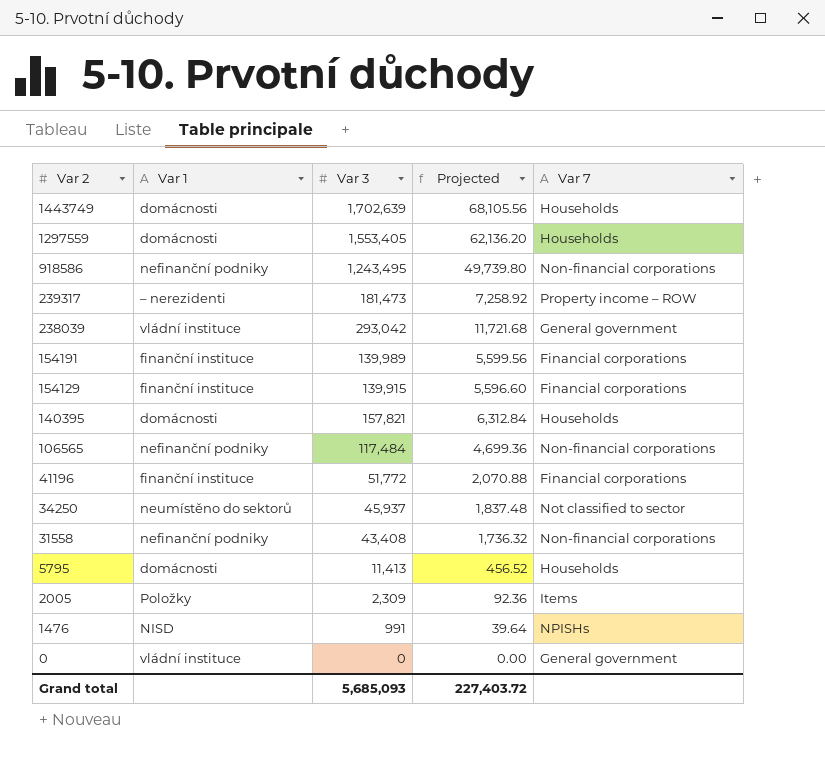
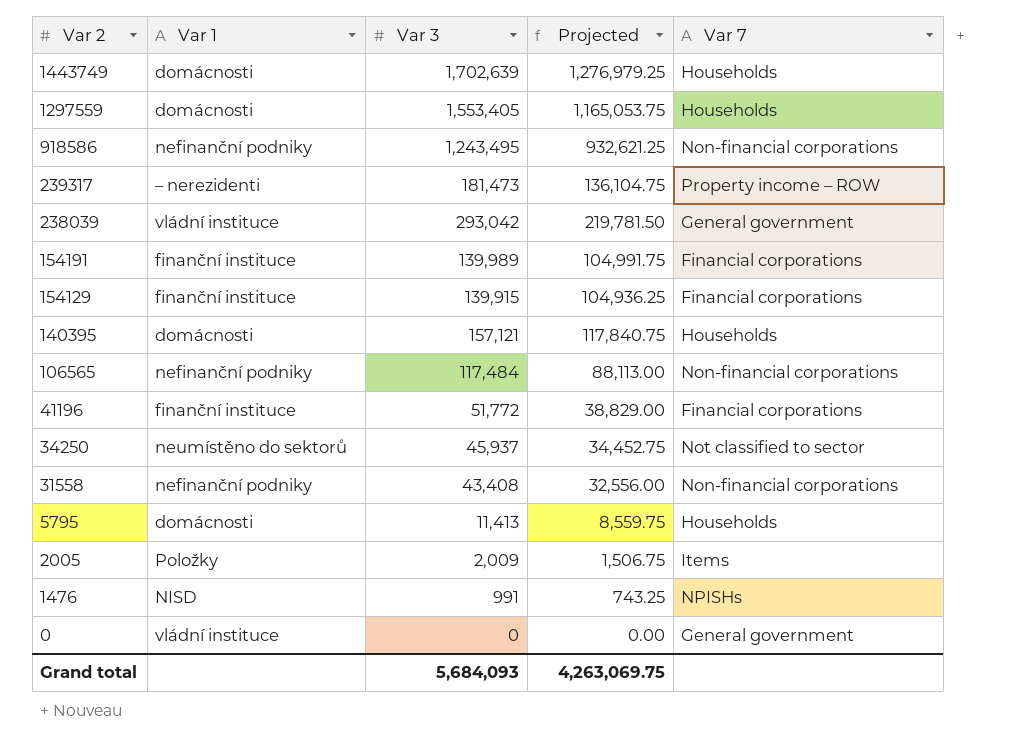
column Projected | formula: [Var 3] * 0.04 -> [Var 3] * 0.75
140395 | Var 3: 157,821 -> 157,121
2005 | Var 3: 2,309 -> 2,009
Grand total | Var 3: 5,685,093 -> 5,684,093
Grand total | Projected: 227,403.72 -> 4,263,069.75

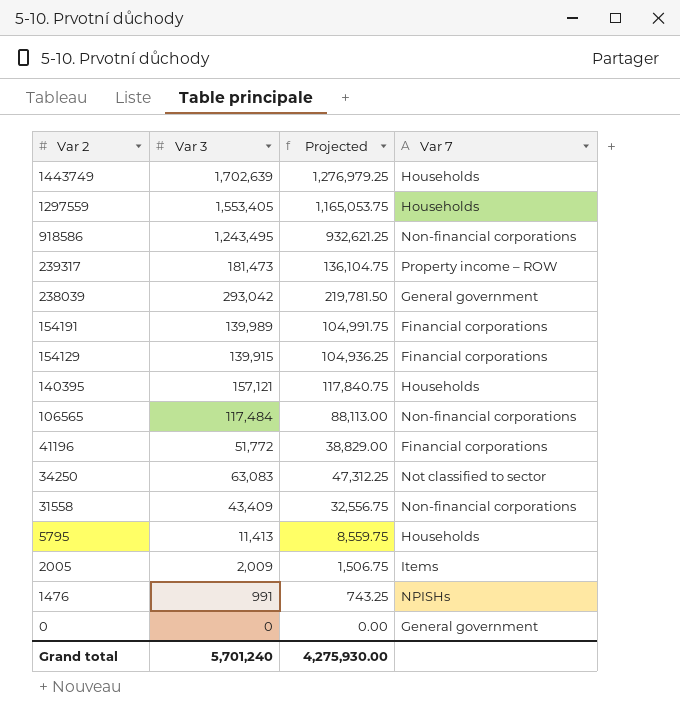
column Var 1 | position: 2 -> none
34250 | Var 3: 45,937 -> 63,083
34250 | Projected: 34,452.75 -> 47,312.25
31558 | Var 3: 43,408 -> 43,409
31558 | Projected: 32,556.00 -> 32,556.75
Grand total | Var 3: 5,684,093 -> 5,701,240
Grand total | Projected: 4,263,069.75 -> 4,275,930.00

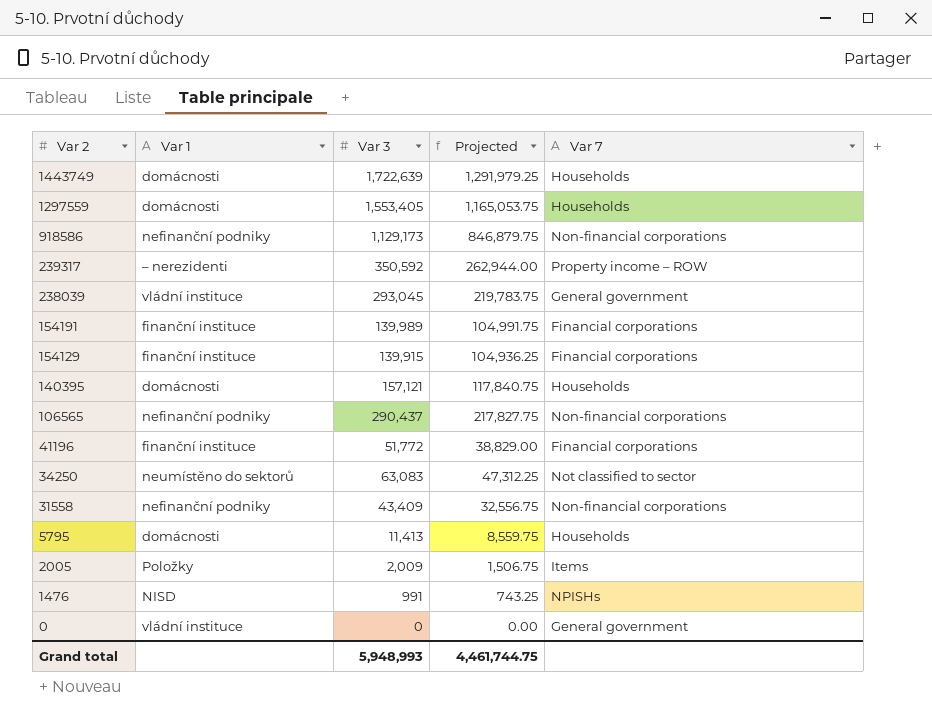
column Var 1 | position: none -> 2
1443749 | Var 3: 1,702,639 -> 1,722,639
1443749 | Projected: 1,276,979.25 -> 1,291,979.25
918586 | Var 3: 1,243,495 -> 1,129,173
918586 | Projected: 932,621.25 -> 846,879.75
239317 | Var 3: 181,473 -> 350,592
239317 | Projected: 136,104.75 -> 262,944.00
238039 | Var 3: 293,042 -> 293,045
238039 | Projected: 219,781.50 -> 219,783.75
106565 | Var 3: 117,484 -> 290,437
106565 | Projected: 88,113.00 -> 217,827.75
Grand total | Var 3: 5,701,240 -> 5,948,993
Grand total | Projected: 4,275,930.00 -> 4,461,744.75

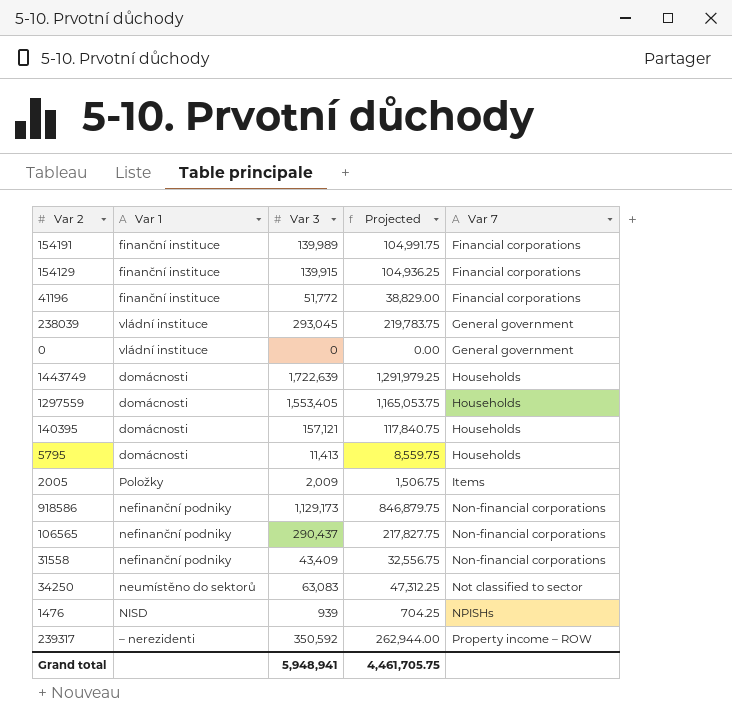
row order: Var 2 descending -> Var 7 ascending
1476 | Var 3: 991 -> 939
1476 | Projected: 743.25 -> 704.25
Grand total | Var 3: 5,948,993 -> 5,948,941
Grand total | Projected: 4,461,744.75 -> 4,461,705.75

